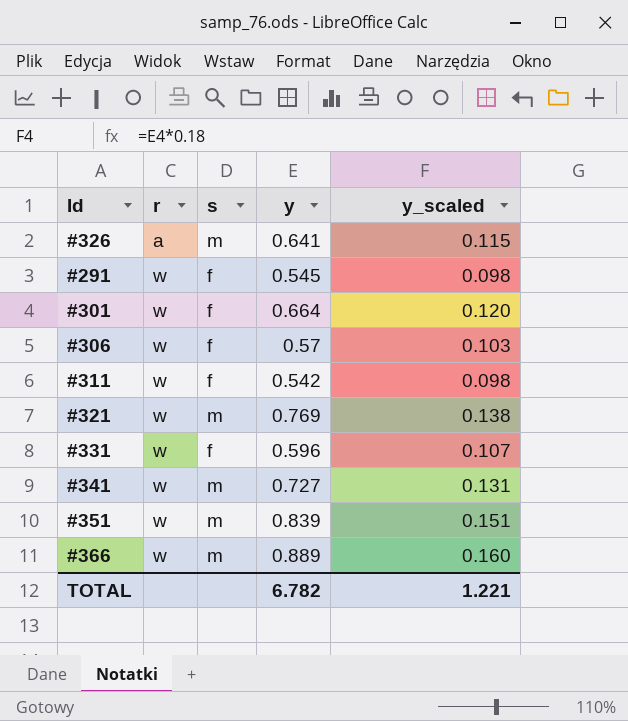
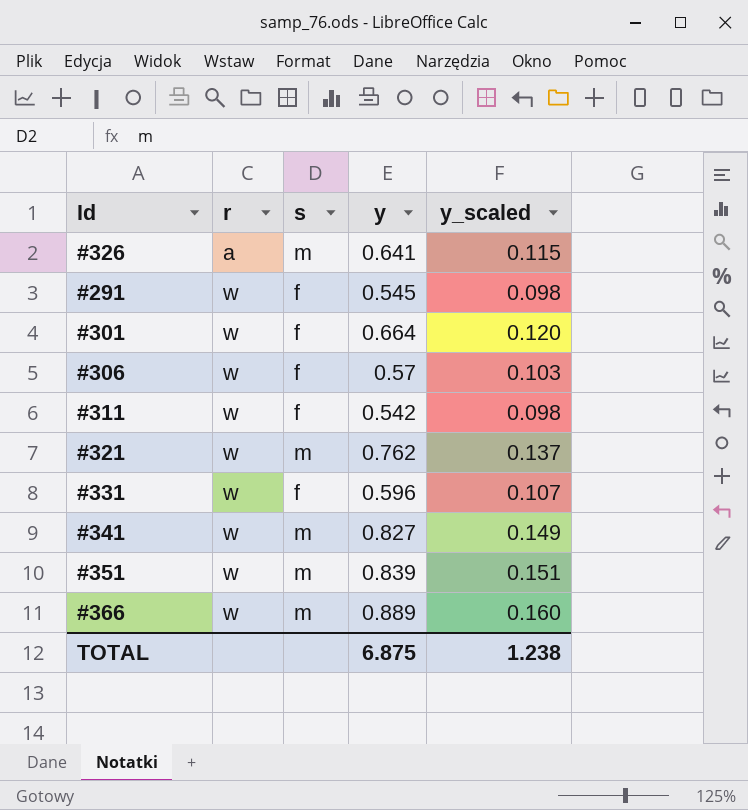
#321 | y: 0.769 -> 0.762
#321 | y_scaled: 0.138 -> 0.137
#341 | y: 0.727 -> 0.827
#341 | y_scaled: 0.131 -> 0.149
TOTAL | y: 6.782 -> 6.875
TOTAL | y_scaled: 1.221 -> 1.238

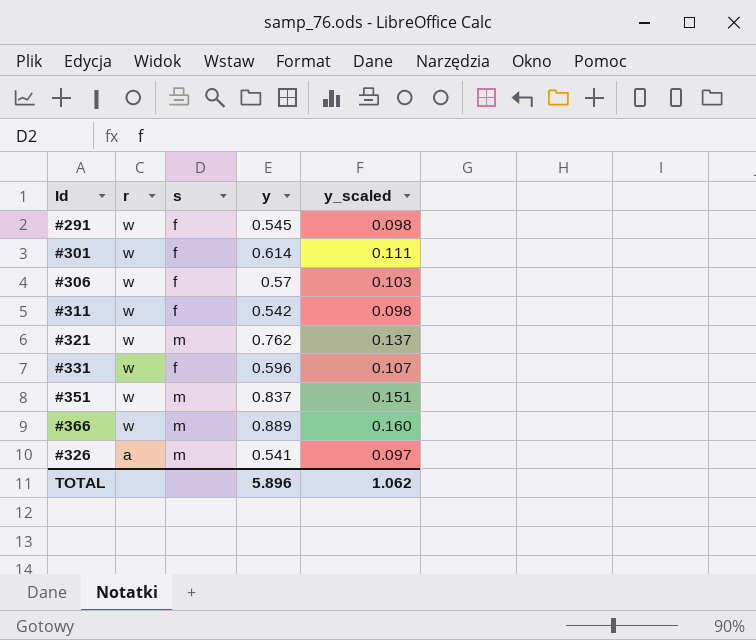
row order: r ascending -> r descending
row #341: w | m | 0.827 | 0.149 -> none
#301 | y: 0.664 -> 0.614
#301 | y_scaled: 0.120 -> 0.111
#351 | y: 0.839 -> 0.837
#326 | y: 0.641 -> 0.541
#326 | y_scaled: 0.115 -> 0.097
TOTAL | y: 6.875 -> 5.896
TOTAL | y_scaled: 1.238 -> 1.062

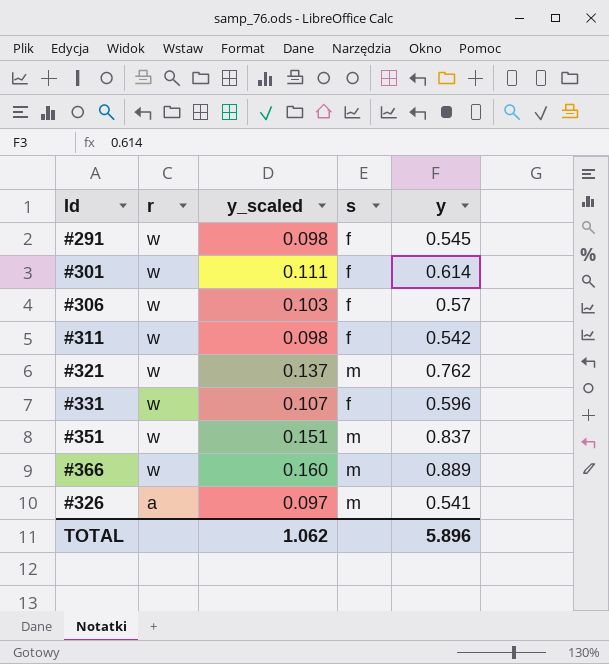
column y_scaled | position: 5 -> 3

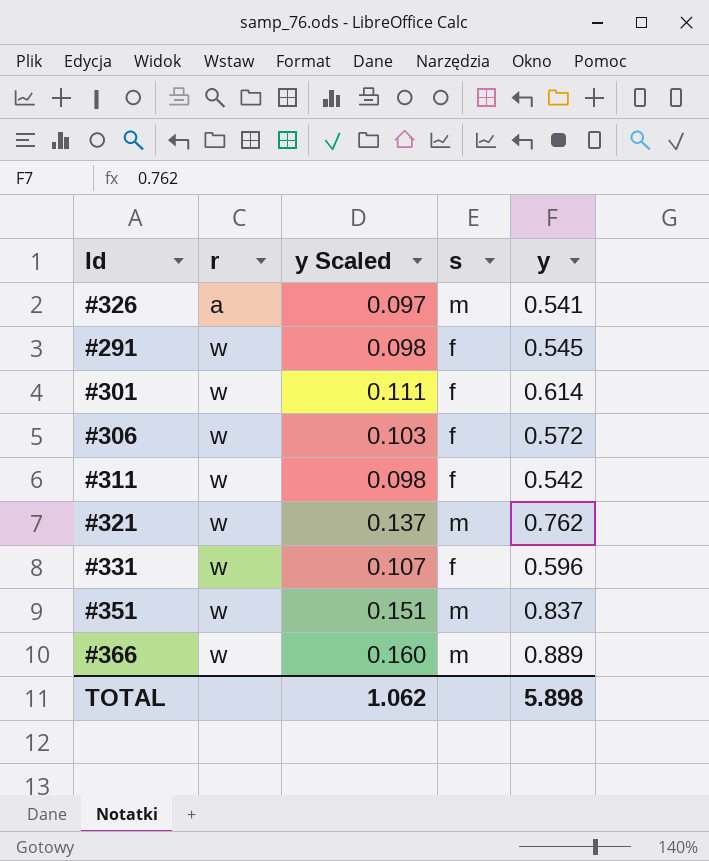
row order: r descending -> r ascending
column name: y_scaled -> y Scaled
#306 | y: 0.57 -> 0.572
TOTAL | y: 5.896 -> 5.898

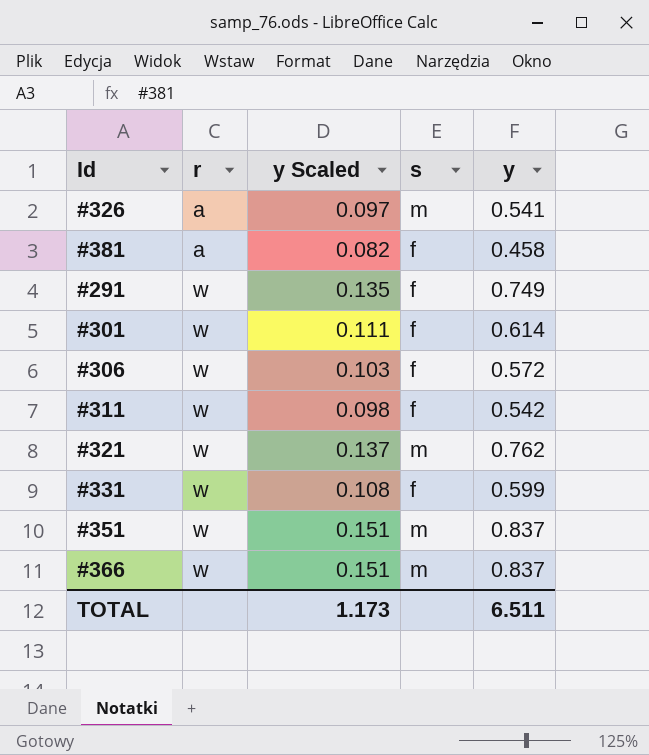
row #381: none -> a | 0.082 | f | 0.458
#291 | y Scaled: 0.098 -> 0.135
#291 | y: 0.545 -> 0.749
#331 | y Scaled: 0.107 -> 0.108
#331 | y: 0.596 -> 0.599
#366 | y Scaled: 0.160 -> 0.151
#366 | y: 0.889 -> 0.837
TOTAL | y Scaled: 1.062 -> 1.173
TOTAL | y: 5.898 -> 6.511

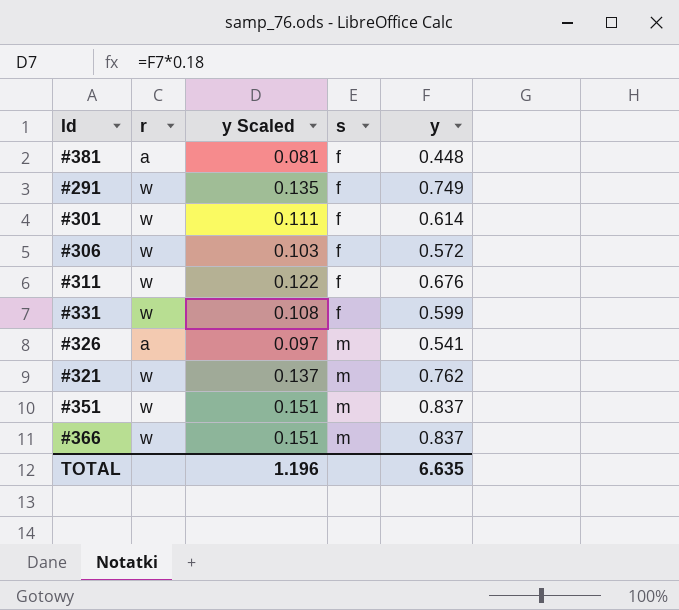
row order: r ascending -> s ascending
#381 | y Scaled: 0.082 -> 0.081
#381 | y: 0.458 -> 0.448
#311 | y Scaled: 0.098 -> 0.122
#311 | y: 0.542 -> 0.676
TOTAL | y Scaled: 1.173 -> 1.196
TOTAL | y: 6.511 -> 6.635

